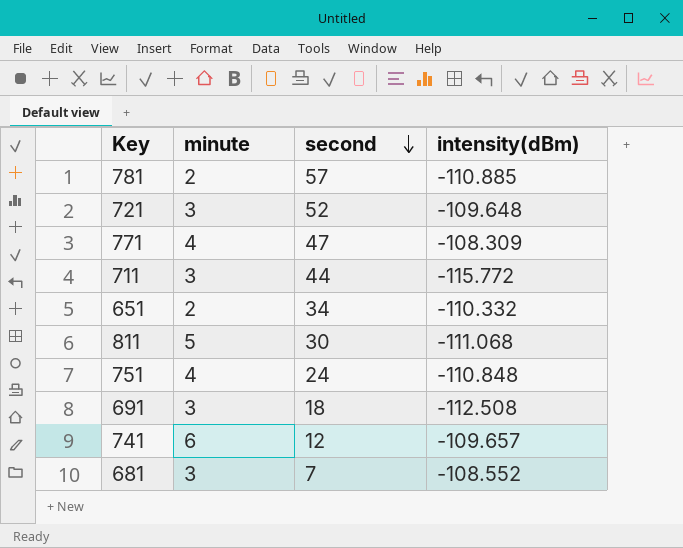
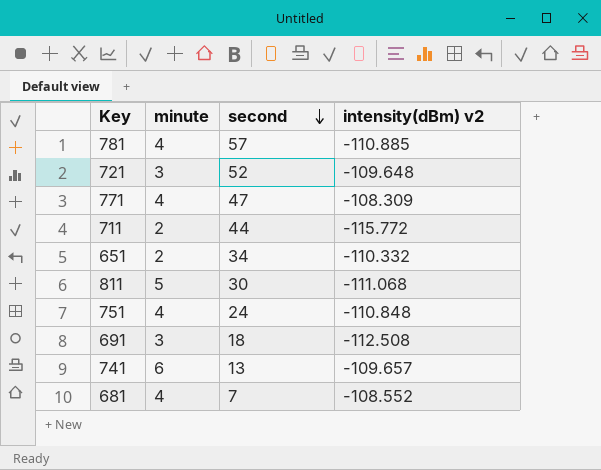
column name: intensity(dBm) -> intensity(dBm) v2
781 | minute: 2 -> 4
711 | minute: 3 -> 2
741 | second: 12 -> 13
681 | minute: 3 -> 4

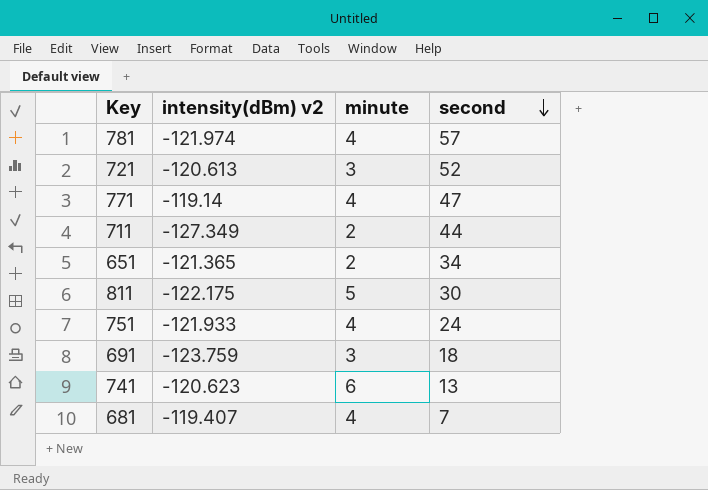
column intensity(dBm) v2 | position: 4 -> 2
781 | intensity(dBm) v2: -110.885 -> -121.974
721 | intensity(dBm) v2: -109.648 -> -120.613
771 | intensity(dBm) v2: -108.309 -> -119.14
711 | intensity(dBm) v2: -115.772 -> -127.349
651 | intensity(dBm) v2: -110.332 -> -121.365
811 | intensity(dBm) v2: -111.068 -> -122.175
751 | intensity(dBm) v2: -110.848 -> -121.933
691 | intensity(dBm) v2: -112.508 -> -123.759
741 | intensity(dBm) v2: -109.657 -> -120.623
681 | intensity(dBm) v2: -108.552 -> -119.407

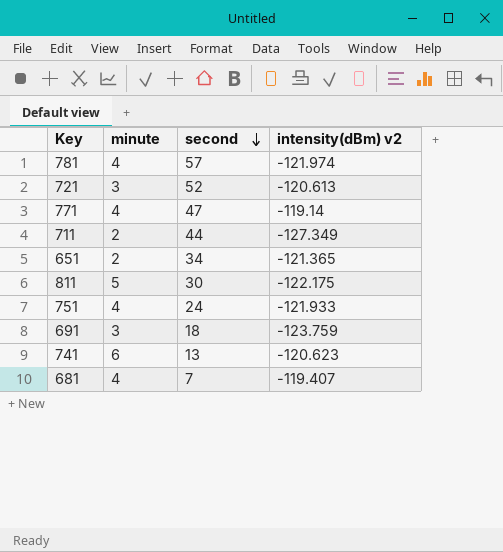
column intensity(dBm) v2 | position: 2 -> 4

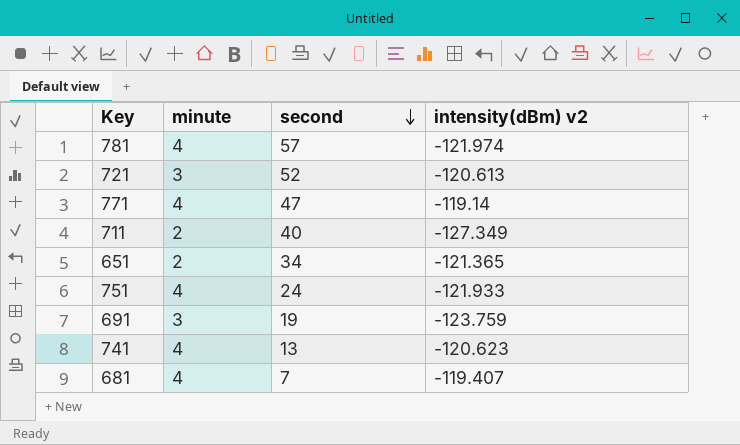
row 811: 5 | 30 | -122.175 -> none
711 | second: 44 -> 40
691 | second: 18 -> 19
741 | minute: 6 -> 4

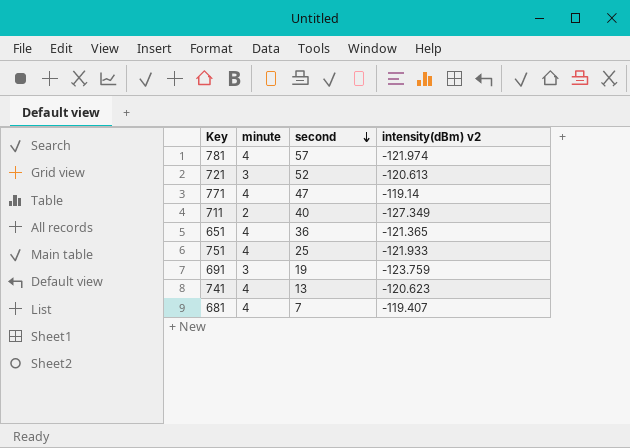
651 | minute: 2 -> 4
651 | second: 34 -> 36
751 | second: 24 -> 25

